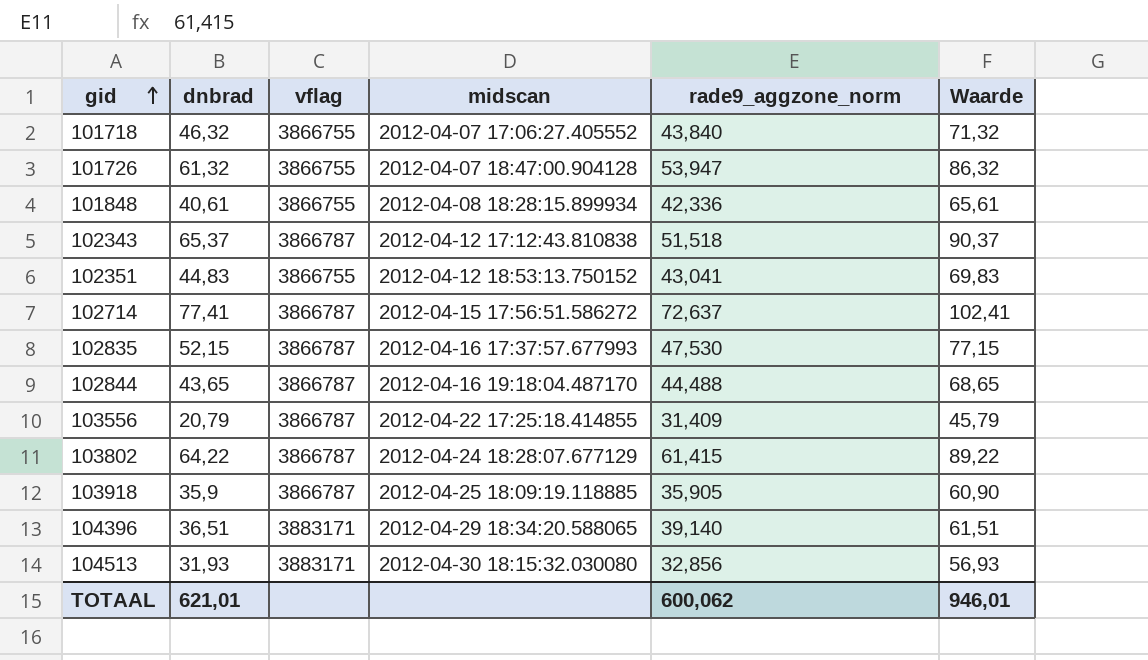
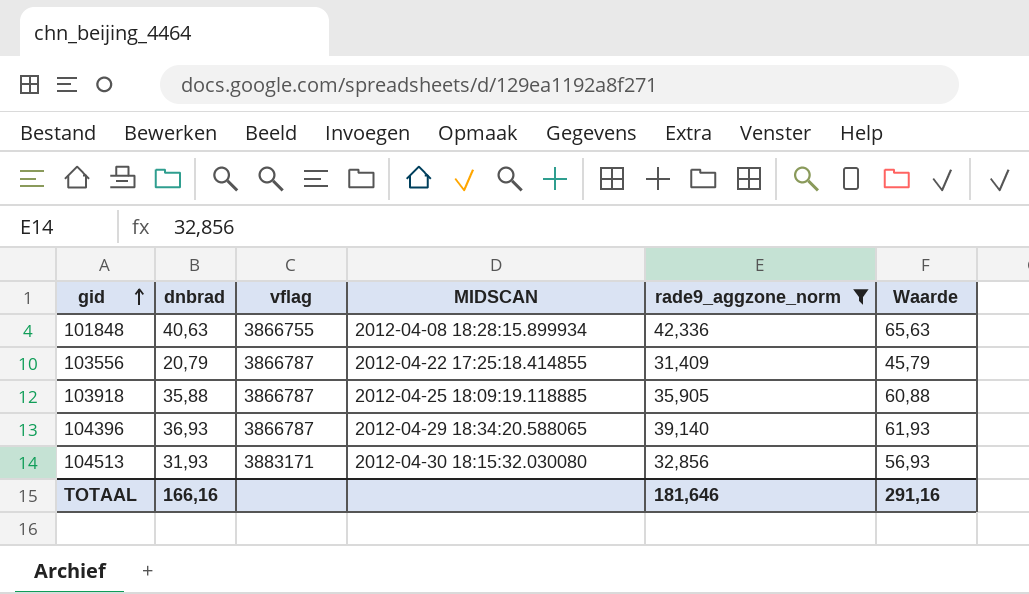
filter: none -> rade9_aggzone_norm <= 42,336
column name: midscan -> MIDSCAN
101848 | dnbrad: 40,61 -> 40,63
101848 | Waarde: 65,61 -> 65,63
103918 | dnbrad: 35,9 -> 35,88
103918 | Waarde: 60,90 -> 60,88
104396 | dnbrad: 36,51 -> 36,93
104396 | vflag: 3883171 -> 3866787
104396 | Waarde: 61,51 -> 61,93
TOTAAL | dnbrad: 621,01 -> 166,16
TOTAAL | rade9_aggzone_norm: 600,062 -> 181,646
TOTAAL | Waarde: 946,01 -> 291,16

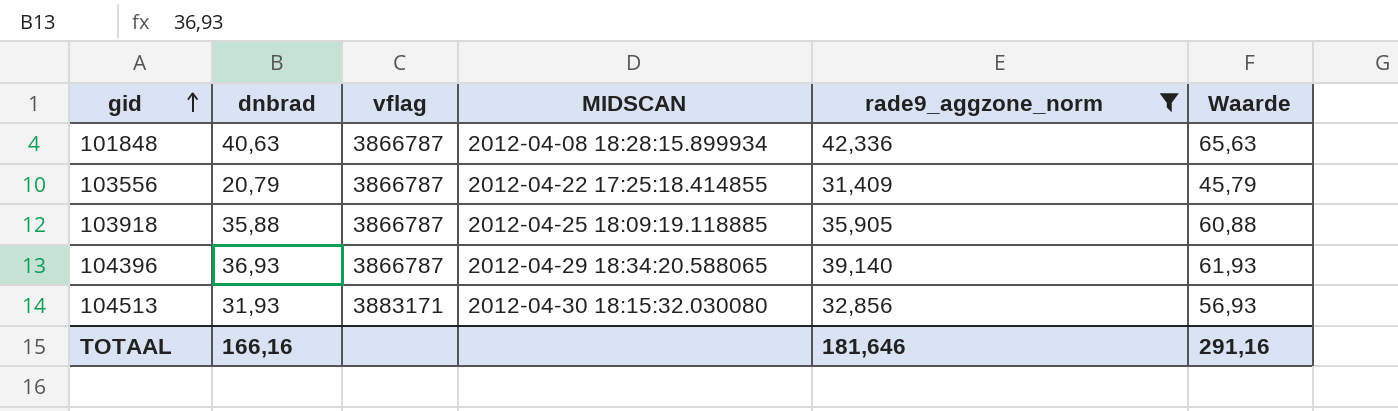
101848 | vflag: 3866755 -> 3866787

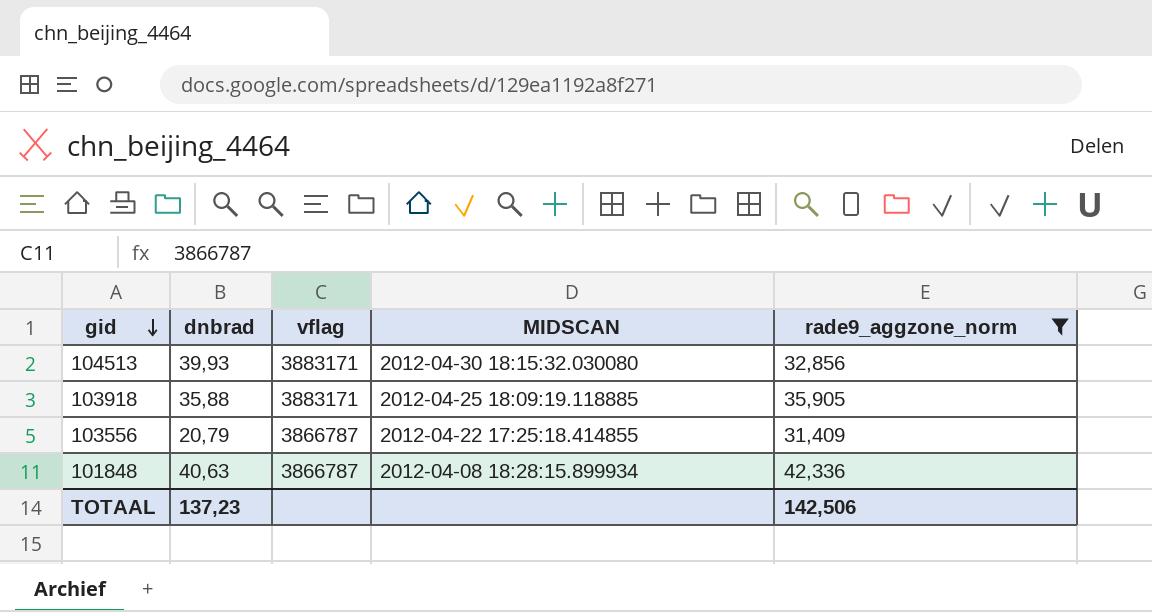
row order: gid ascending -> gid descending
column Waarde | formula: [dnbrad] + 25 -> none
row 104396: 36,93 | 3866787 | 2012-04-29 18:34:20.588065 | 39,140 | 61,93 -> none
104513 | dnbrad: 31,93 -> 39,93
103918 | vflag: 3866787 -> 3883171
TOTAAL | dnbrad: 166,16 -> 137,23
TOTAAL | rade9_aggzone_norm: 181,646 -> 142,506

